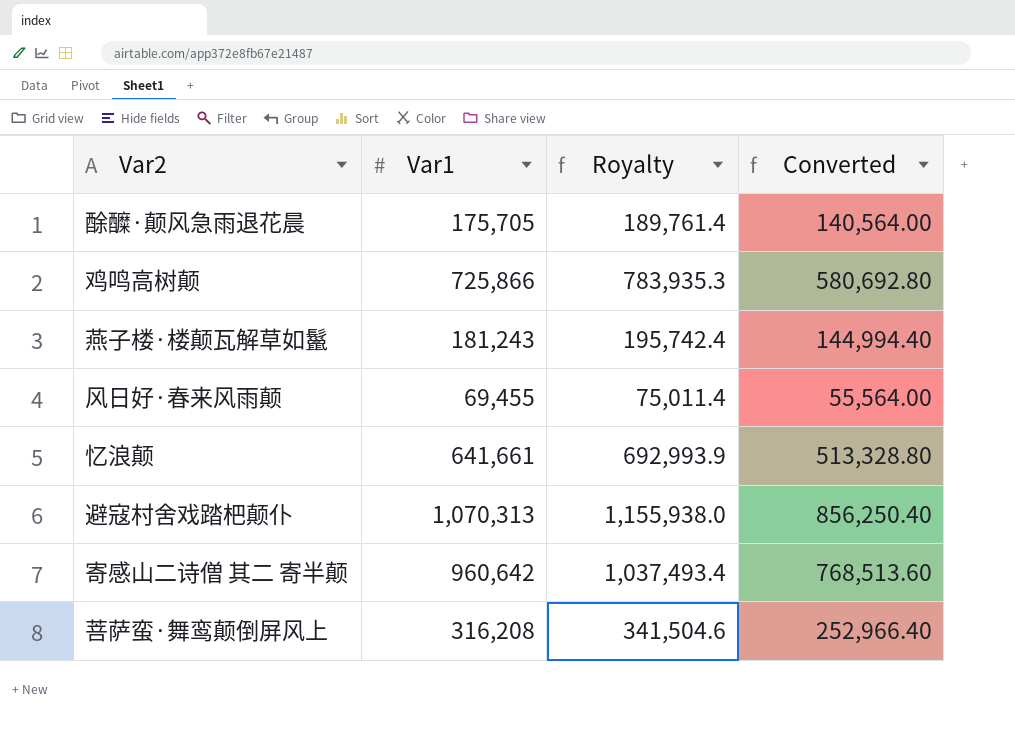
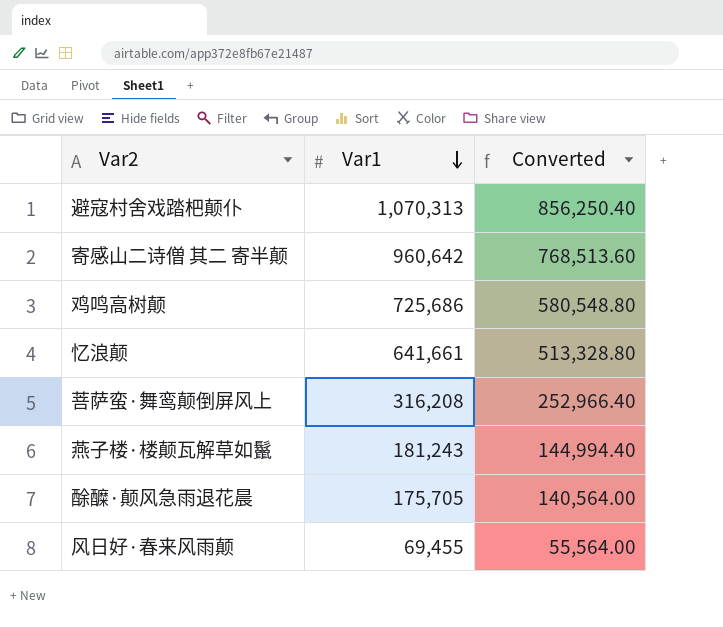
row order: none -> Var1 descending
column Royalty | formula: [Var1] * 1.08 -> none
鸡鸣高树颠 | Var1: 725,866 -> 725,686
鸡鸣高树颠 | Converted: 580,692.80 -> 580,548.80

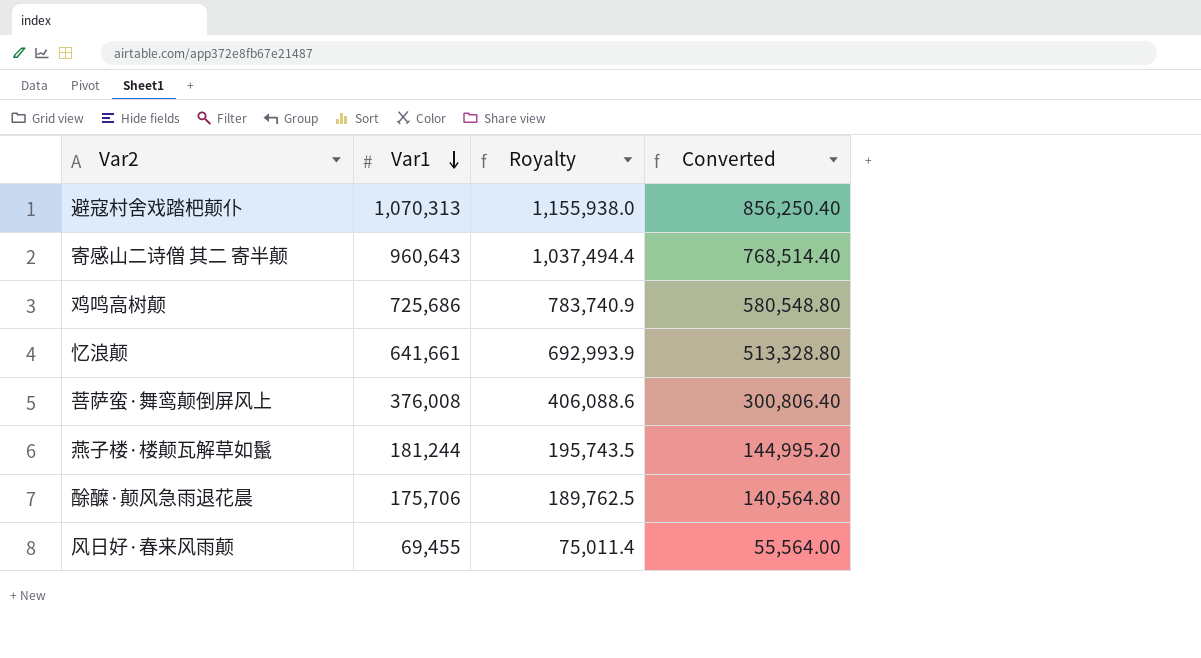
column Royalty | formula: none -> [Var1] * 1.08
寄感山二诗僧 其二 寄半颠 | Var1: 960,642 -> 960,643
寄感山二诗僧 其二 寄半颠 | Converted: 768,513.60 -> 768,514.40
菩萨蛮·舞鸾颠倒屏风上 | Var1: 316,208 -> 376,008
菩萨蛮·舞鸾颠倒屏风上 | Converted: 252,966.40 -> 300,806.40
燕子楼·楼颠瓦解草如鬣 | Var1: 181,243 -> 181,244
燕子楼·楼颠瓦解草如鬣 | Converted: 144,994.40 -> 144,995.20
酴醾·颠风急雨退花晨 | Var1: 175,705 -> 175,706
酴醾·颠风急雨退花晨 | Converted: 140,564.00 -> 140,564.80

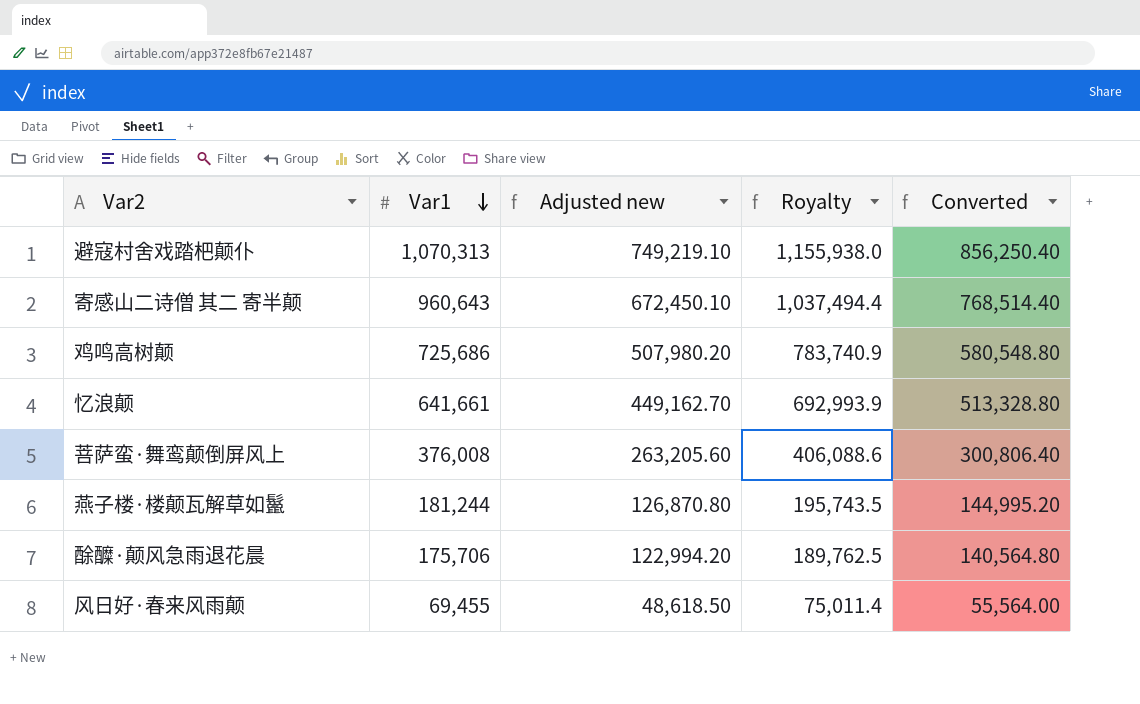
column Adjusted new | formula: none -> [Var1] * 0.7

